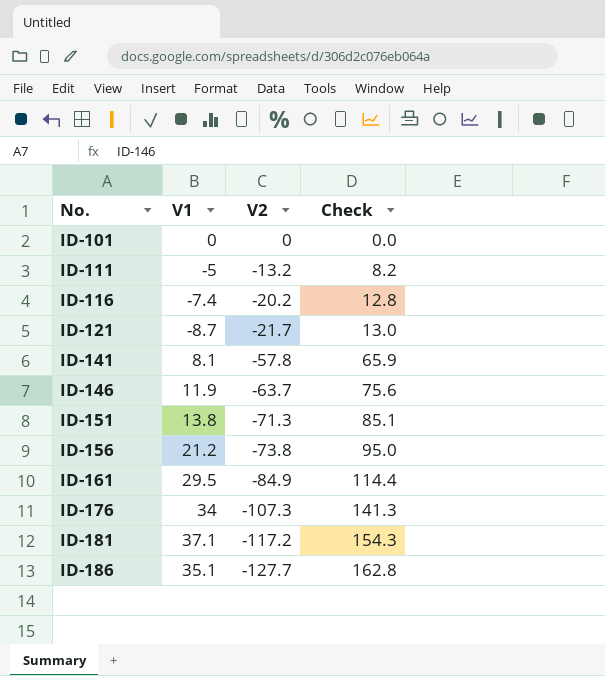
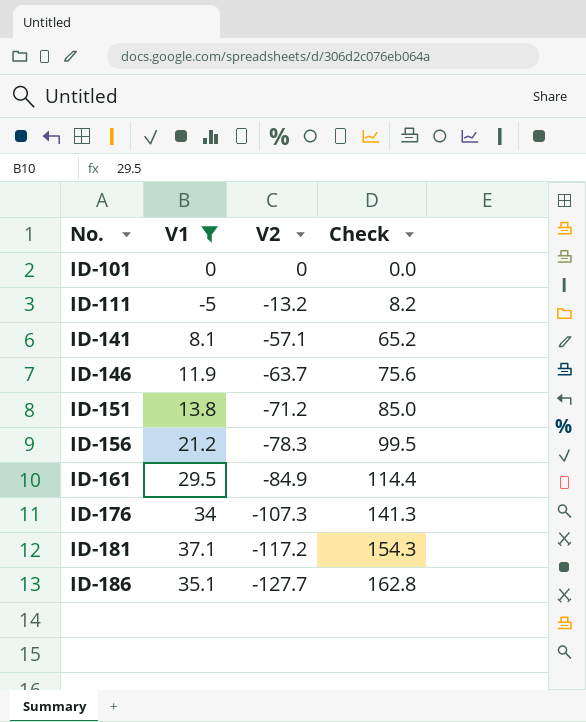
filter: none -> V1 >= -5
ID-141 | V2: -57.8 -> -57.1
ID-141 | Check: 65.9 -> 65.2
ID-151 | V2: -71.3 -> -71.2
ID-151 | Check: 85.1 -> 85.0
ID-156 | V2: -73.8 -> -78.3
ID-156 | Check: 95.0 -> 99.5

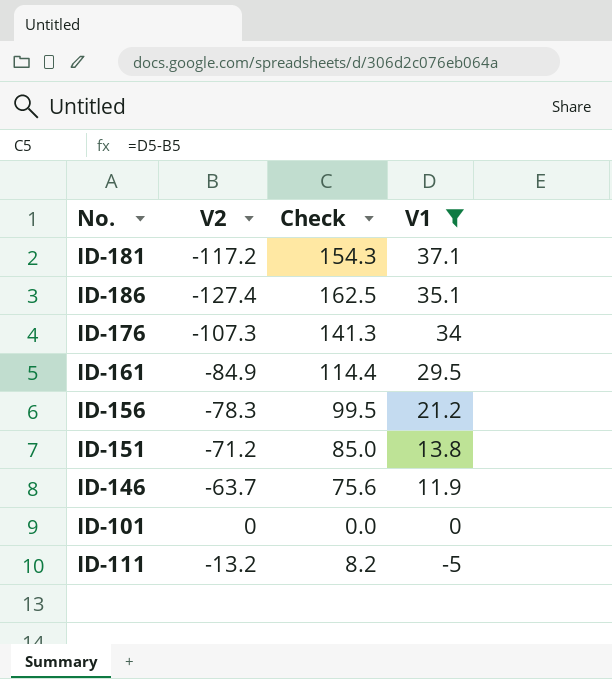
row order: No. ascending -> V1 descending
column V1 | position: 2 -> 4
row ID-141: 8.1 | -57.1 | 65.2 -> none
ID-186 | V2: -127.7 -> -127.4
ID-186 | Check: 162.8 -> 162.5

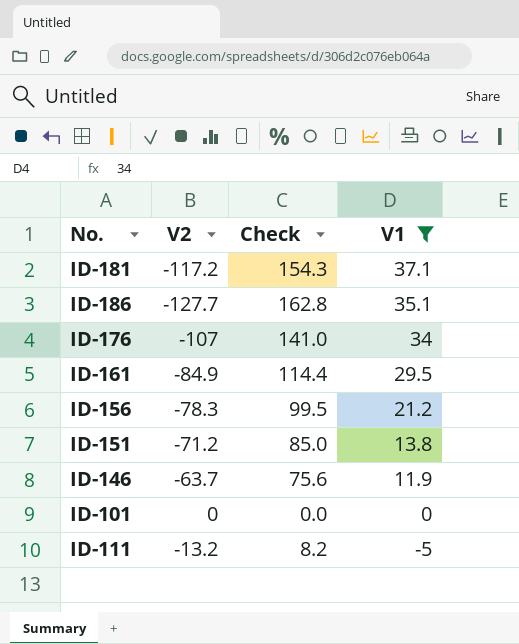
ID-186 | V2: -127.4 -> -127.7
ID-186 | Check: 162.5 -> 162.8
ID-176 | V2: -107.3 -> -107
ID-176 | Check: 141.3 -> 141.0

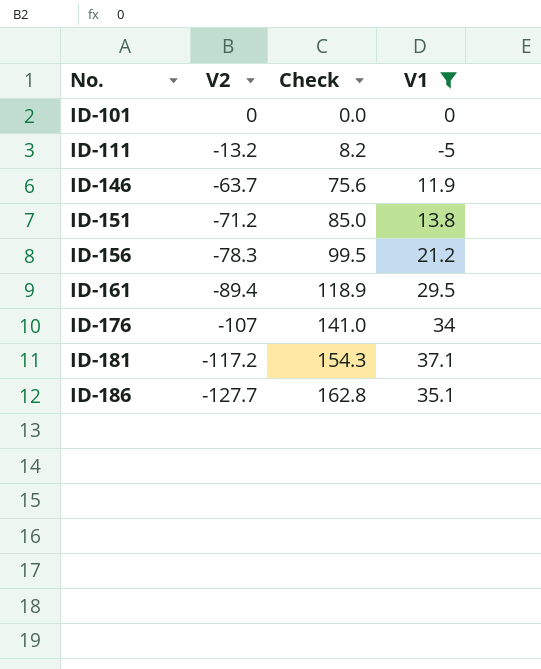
row order: V1 descending -> No. ascending
ID-161 | V2: -84.9 -> -89.4
ID-161 | Check: 114.4 -> 118.9

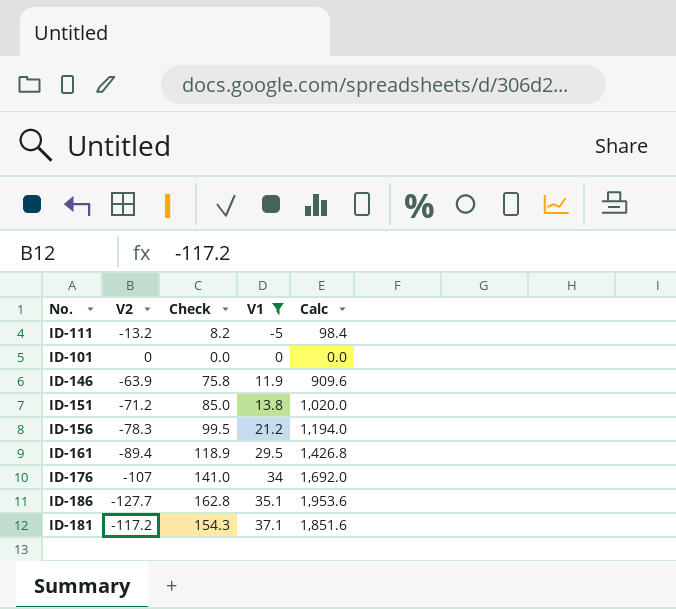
row order: No. ascending -> V1 ascending
column Calc | formula: none -> [Check] * 12
ID-146 | V2: -63.7 -> -63.9
ID-146 | Check: 75.6 -> 75.8

